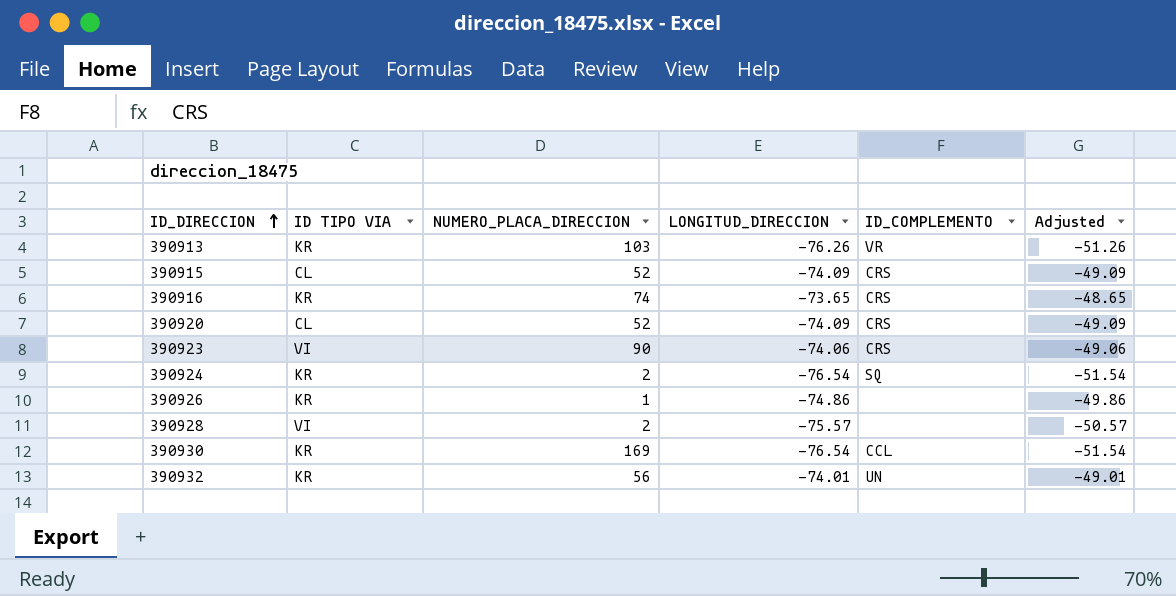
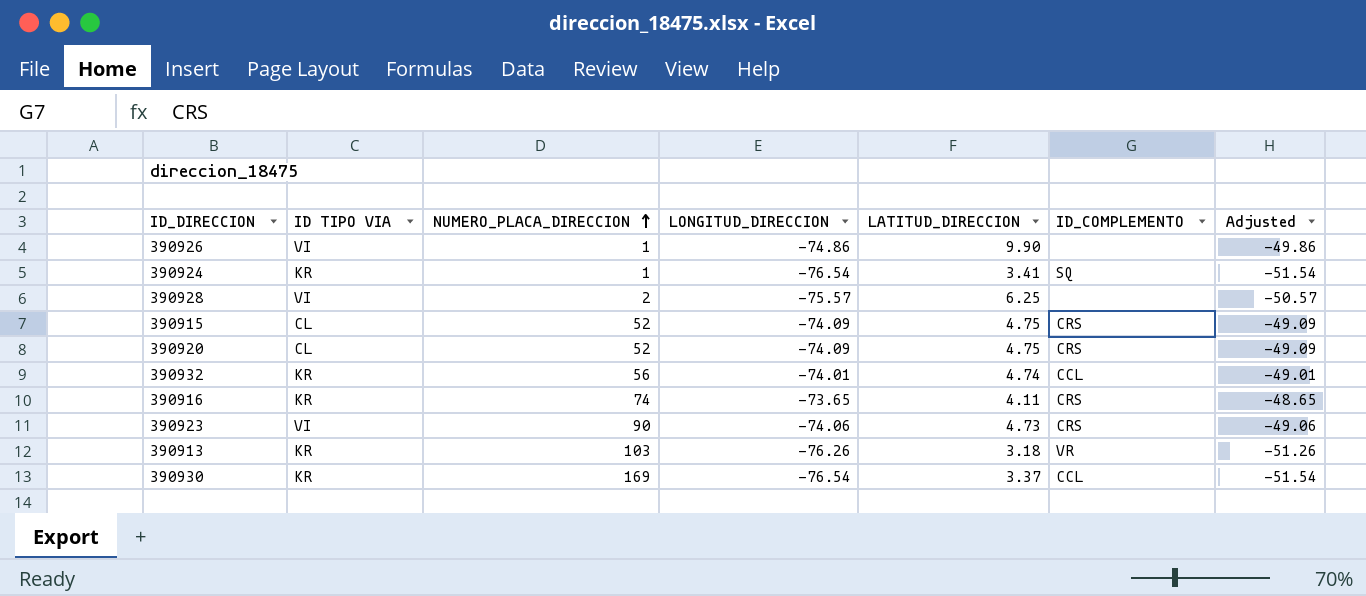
row order: ID_DIRECCION ascending -> NUMERO_PLACA_DIRECCION ascending
column LATITUD_DIRECCION | position: none -> 5
390926 | ID TIPO VIA: KR -> VI
390924 | NUMERO_PLACA_DIRECCION: 2 -> 1
390932 | ID_COMPLEMENTO: UN -> CCL

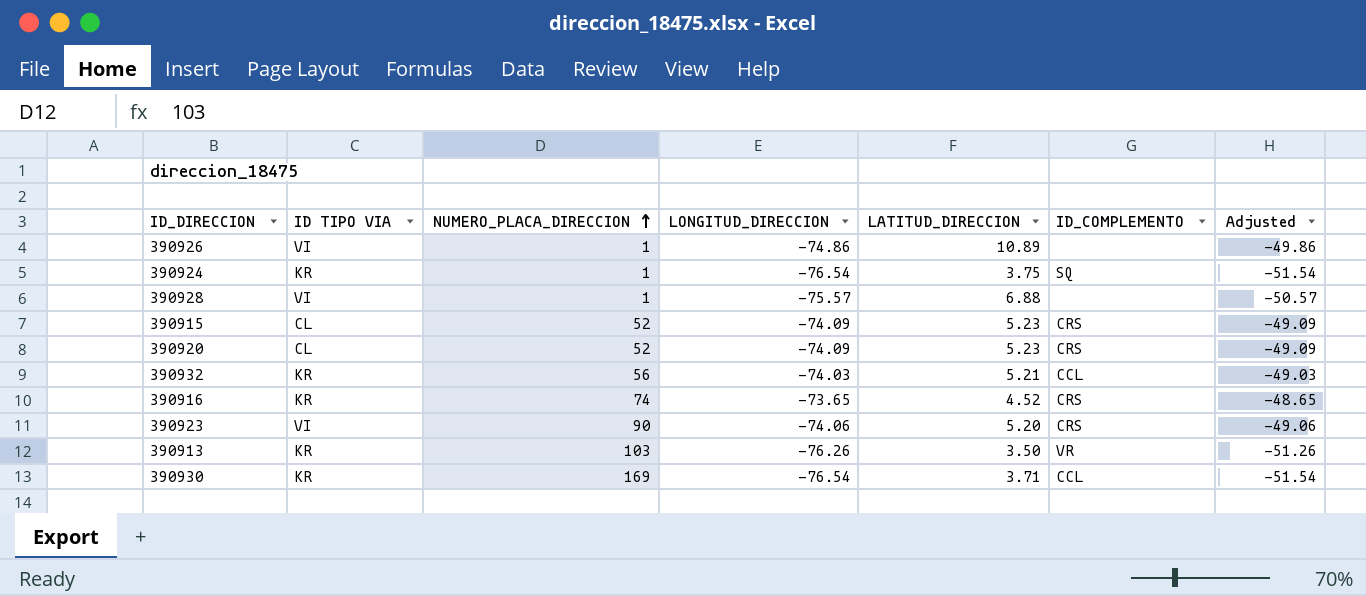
390926 | LATITUD_DIRECCION: 9.90 -> 10.89
390924 | LATITUD_DIRECCION: 3.41 -> 3.75
390928 | NUMERO_PLACA_DIRECCION: 2 -> 1
390928 | LATITUD_DIRECCION: 6.25 -> 6.88
390915 | LATITUD_DIRECCION: 4.75 -> 5.23
390920 | LATITUD_DIRECCION: 4.75 -> 5.23
390932 | LONGITUD_DIRECCION: -74.01 -> -74.03
390932 | LATITUD_DIRECCION: 4.74 -> 5.21
390932 | Adjusted: -49.01 -> -49.03
390916 | LATITUD_DIRECCION: 4.11 -> 4.52
390923 | LATITUD_DIRECCION: 4.73 -> 5.20
390913 | LATITUD_DIRECCION: 3.18 -> 3.50
390930 | LATITUD_DIRECCION: 3.37 -> 3.71

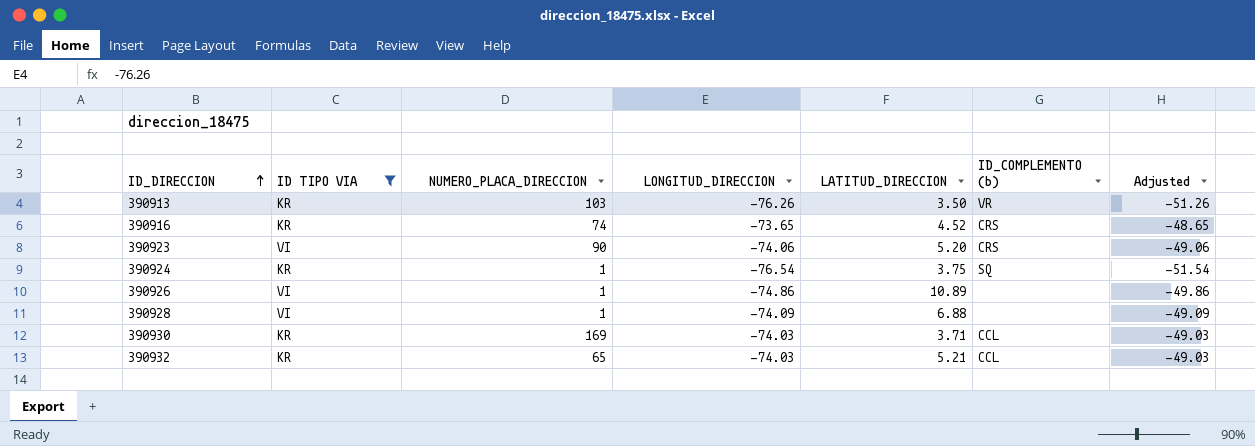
filter: none -> ID TIPO VIA != CL
row order: NUMERO_PLACA_DIRECCION ascending -> ID_DIRECCION ascending
column name: ID_COMPLEMENTO -> ID_COMPLEMENTO (b)
390928 | LONGITUD_DIRECCION: -75.57 -> -74.09
390928 | Adjusted: -50.57 -> -49.09
390930 | LONGITUD_DIRECCION: -76.54 -> -74.03
390930 | Adjusted: -51.54 -> -49.03
390932 | NUMERO_PLACA_DIRECCION: 56 -> 65

